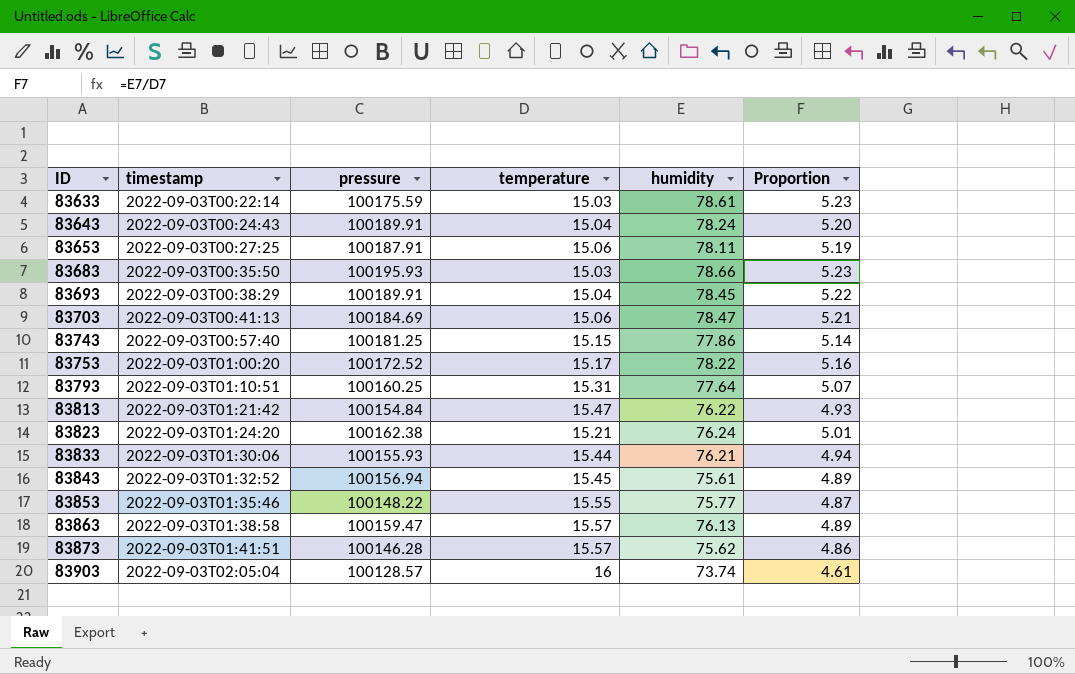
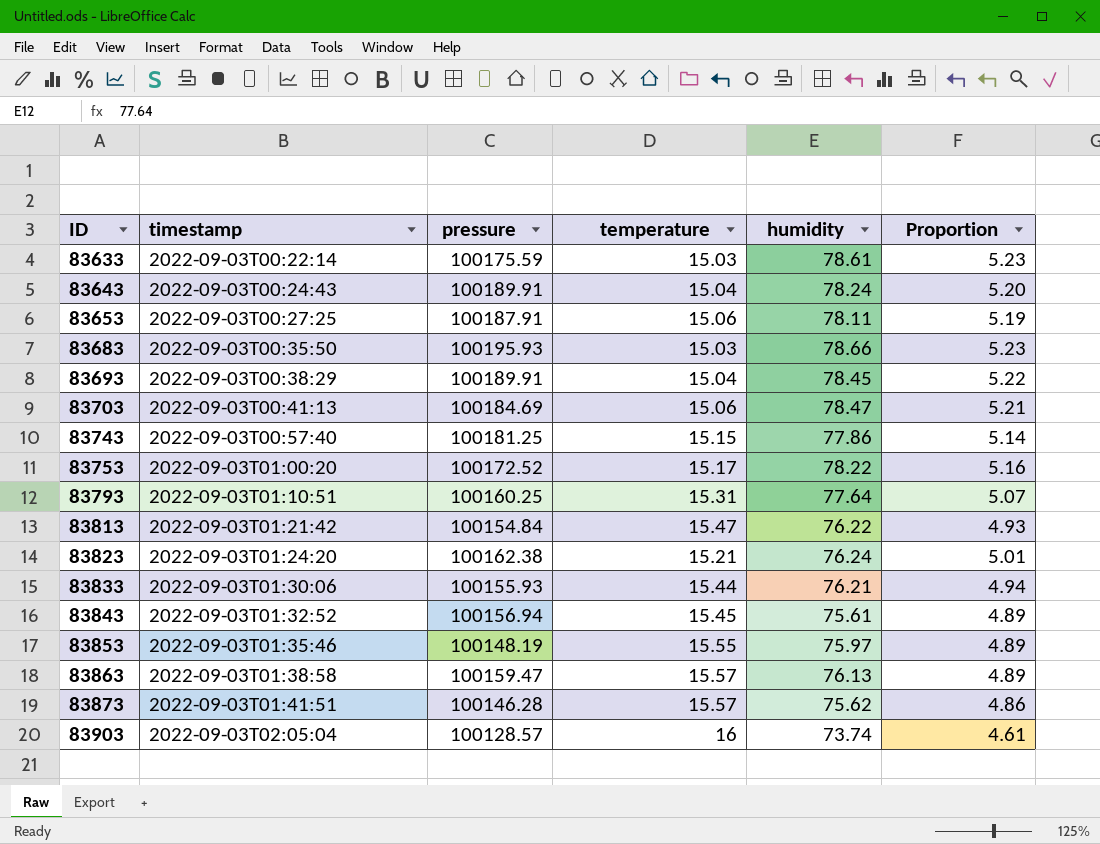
83853 | pressure: 100148.22 -> 100148.19
83853 | humidity: 75.77 -> 75.97
83853 | Proportion: 4.87 -> 4.89

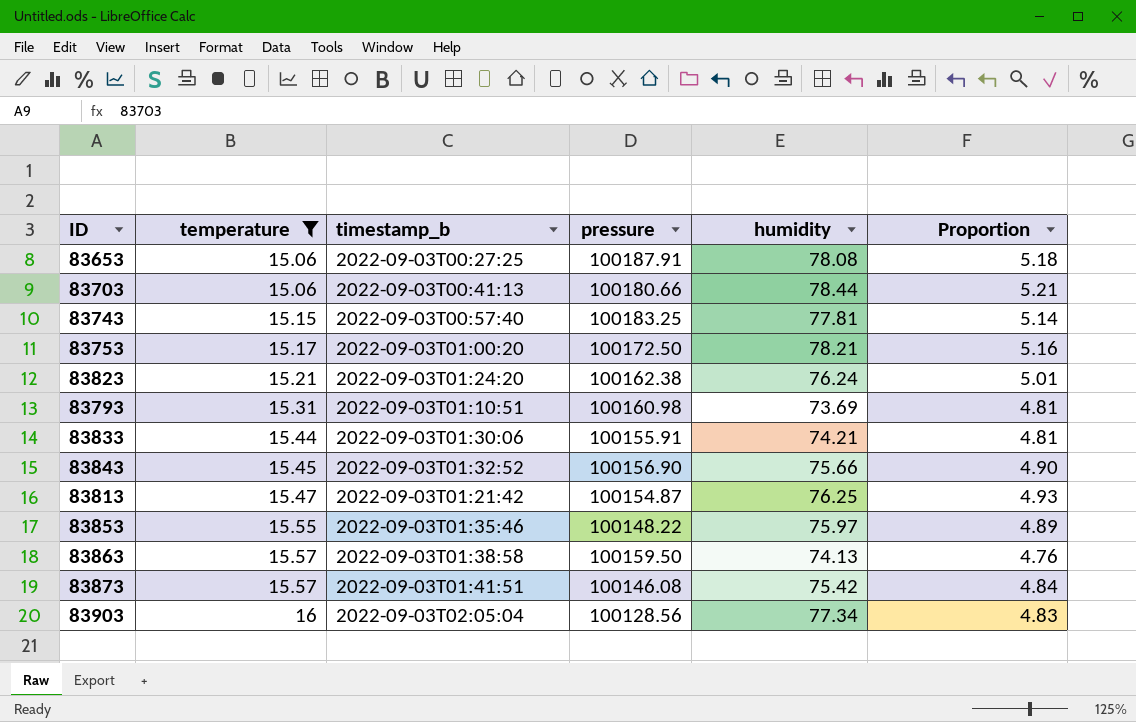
filter: none -> temperature >= 15.06
row order: ID ascending -> temperature ascending
column temperature | position: 4 -> 2
column name: timestamp -> timestamp_b
83653 | humidity: 78.11 -> 78.08
83653 | Proportion: 5.19 -> 5.18
83703 | pressure: 100184.69 -> 100180.66
83703 | humidity: 78.47 -> 78.44
83743 | pressure: 100181.25 -> 100183.25
83743 | humidity: 77.86 -> 77.81
83753 | pressure: 100172.52 -> 100172.50
83753 | humidity: 78.22 -> 78.21
83793 | pressure: 100160.25 -> 100160.98
83793 | humidity: 77.64 -> 73.69
83793 | Proportion: 5.07 -> 4.81
83833 | pressure: 100155.93 -> 100155.91
83833 | humidity: 76.21 -> 74.21
83833 | Proportion: 4.94 -> 4.81
83843 | pressure: 100156.94 -> 100156.90
83843 | humidity: 75.61 -> 75.66
83843 | Proportion: 4.89 -> 4.90
83813 | pressure: 100154.84 -> 100154.87
83813 | humidity: 76.22 -> 76.25
83853 | pressure: 100148.19 -> 100148.22
83863 | pressure: 100159.47 -> 100159.50
83863 | humidity: 76.13 -> 74.13
83863 | Proportion: 4.89 -> 4.76
83873 | pressure: 100146.28 -> 100146.08
83873 | humidity: 75.62 -> 75.42
83873 | Proportion: 4.86 -> 4.84
83903 | pressure: 100128.57 -> 100128.56
83903 | humidity: 73.74 -> 77.34
83903 | Proportion: 4.61 -> 4.83

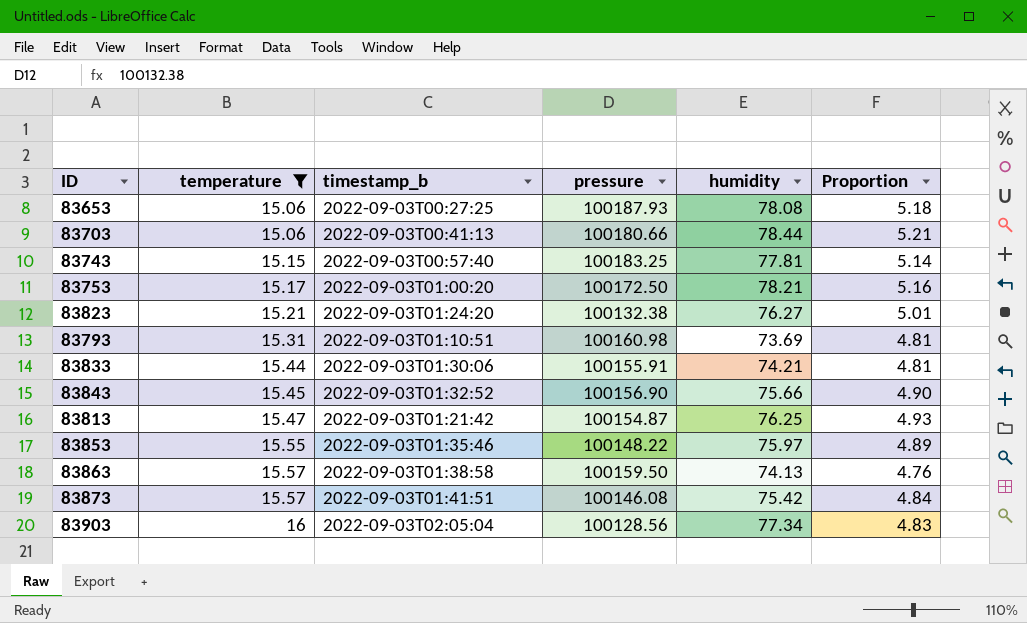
83653 | pressure: 100187.91 -> 100187.93
83823 | pressure: 100162.38 -> 100132.38
83823 | humidity: 76.24 -> 76.27

